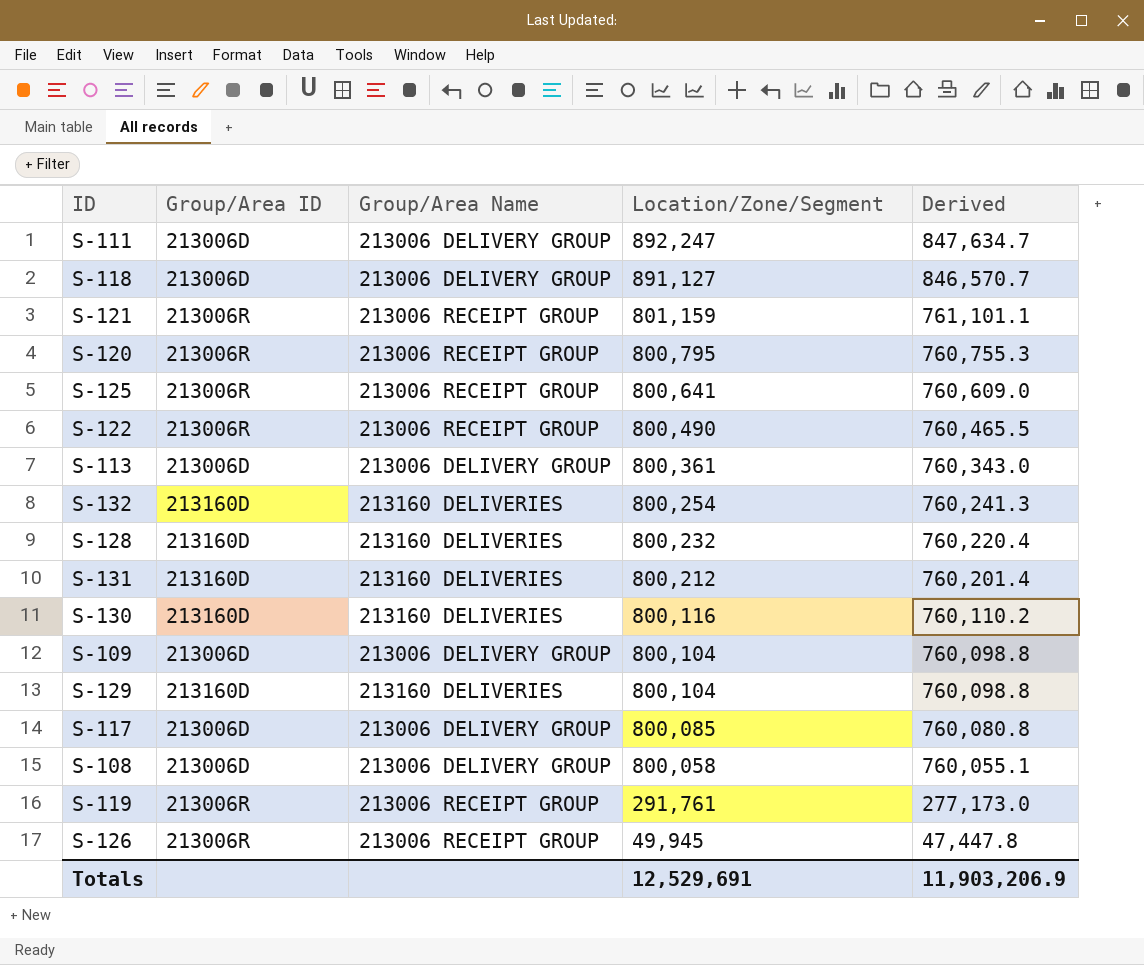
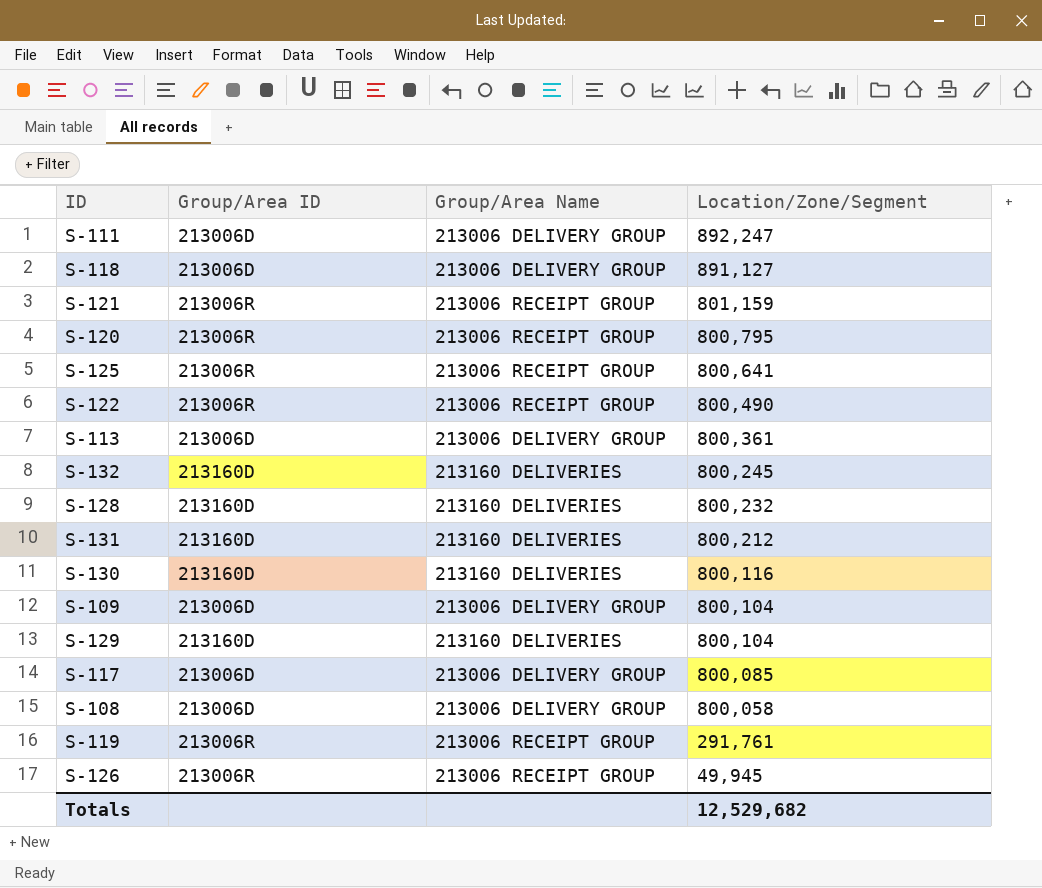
column Derived | formula: [Location/Zone/Segment] * 0.95 -> none
S-132 | Location/Zone/Segment: 800,254 -> 800,245
Totals | Location/Zone/Segment: 12,529,691 -> 12,529,682

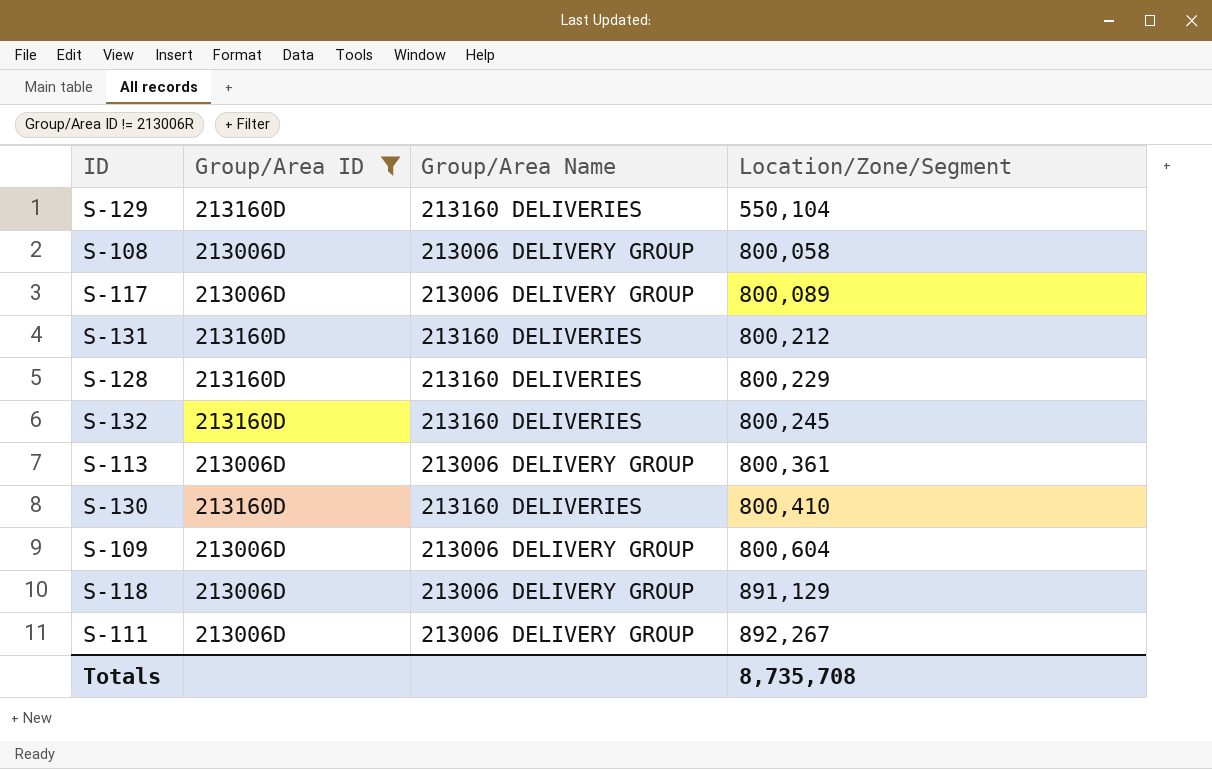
filter: none -> Group/Area ID != 213006R
row order: Location/Zone/Segment descending -> Location/Zone/Segment ascending
S-129 | Location/Zone/Segment: 800,104 -> 550,104
S-117 | Location/Zone/Segment: 800,085 -> 800,089
S-128 | Location/Zone/Segment: 800,232 -> 800,229
S-130 | Location/Zone/Segment: 800,116 -> 800,410
S-109 | Location/Zone/Segment: 800,104 -> 800,604
S-118 | Location/Zone/Segment: 891,127 -> 891,129
S-111 | Location/Zone/Segment: 892,247 -> 892,267
Totals | Location/Zone/Segment: 12,529,682 -> 8,735,708

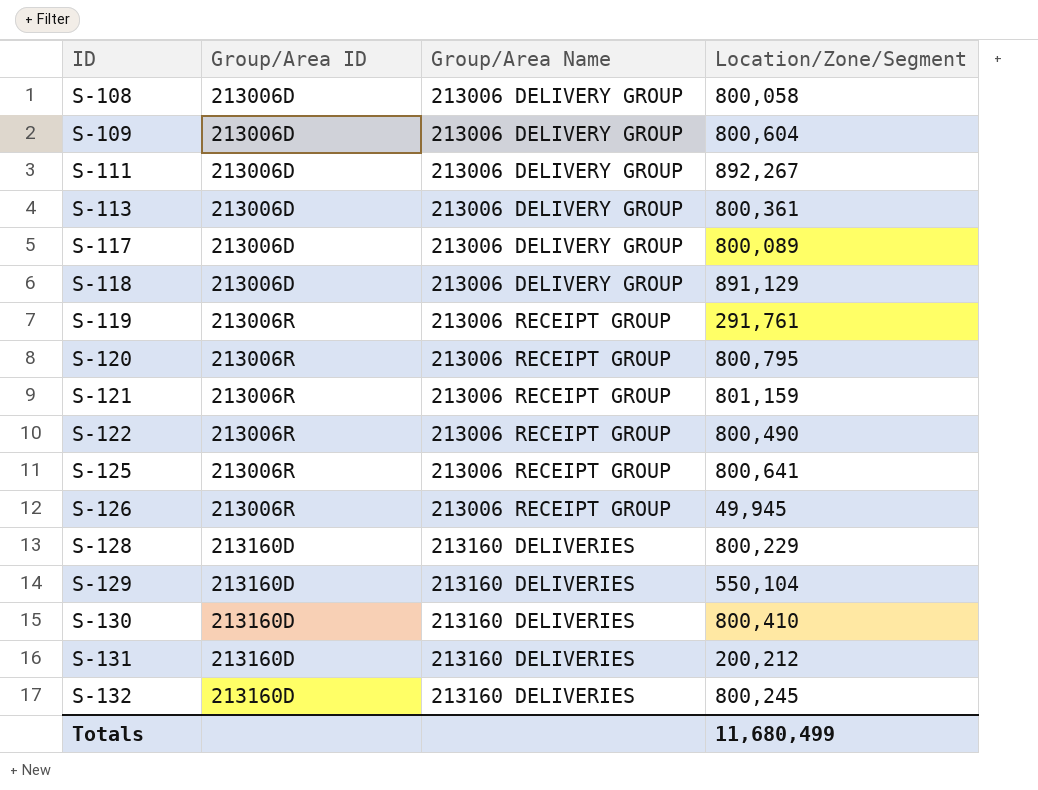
filter: Group/Area ID != 213006R -> none
row order: Location/Zone/Segment ascending -> ID ascending
S-131 | Location/Zone/Segment: 800,212 -> 200,212
Totals | Location/Zone/Segment: 8,735,708 -> 11,680,499

